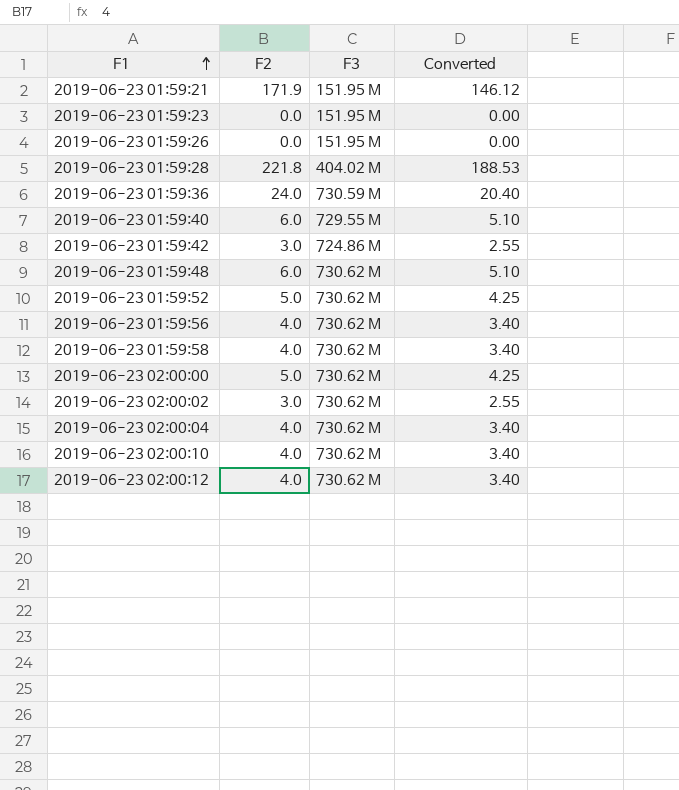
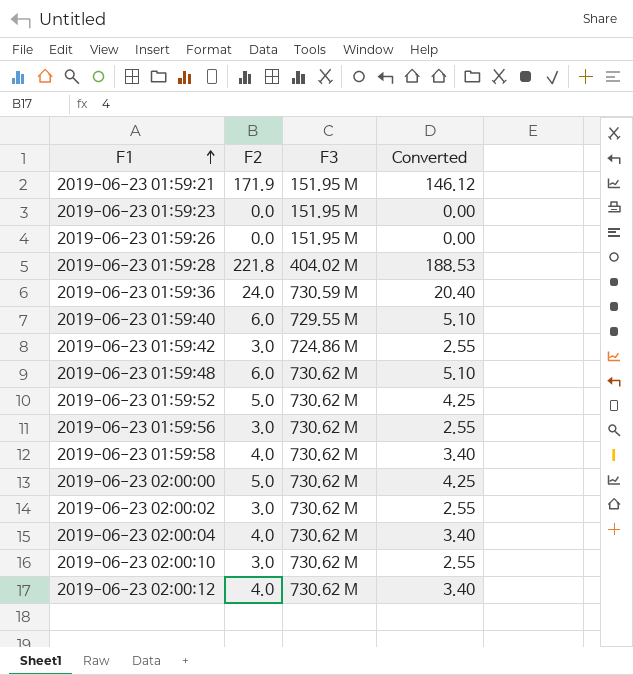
2019-06-23 01:59:56 | F2: 4.0 -> 3.0
2019-06-23 01:59:56 | Converted: 3.40 -> 2.55
2019-06-23 02:00:10 | F2: 4.0 -> 3.0
2019-06-23 02:00:10 | Converted: 3.40 -> 2.55

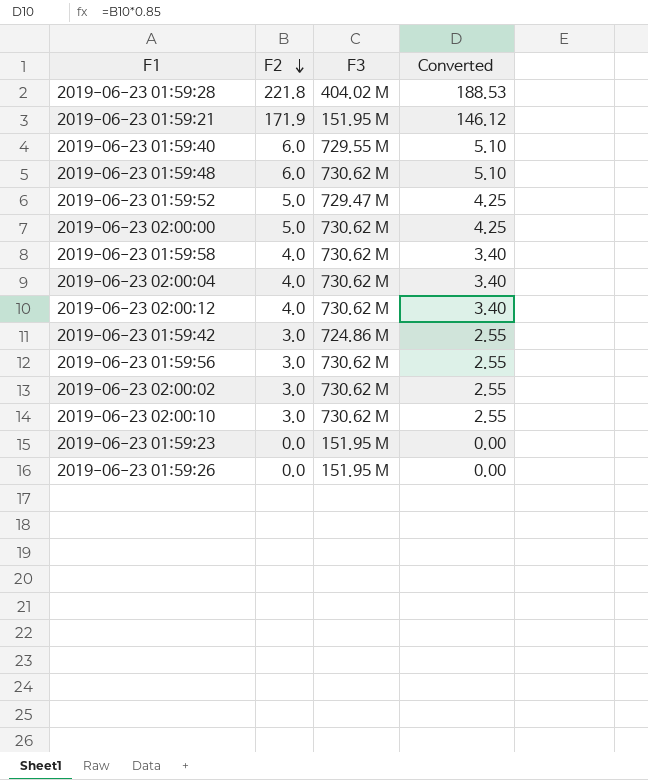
row order: F1 ascending -> F2 descending
row 2019-06-23 01:59:36: 24.0 | 730.59 M | 20.40 -> none
2019-06-23 01:59:52 | F3: 730.62 M -> 729.47 M

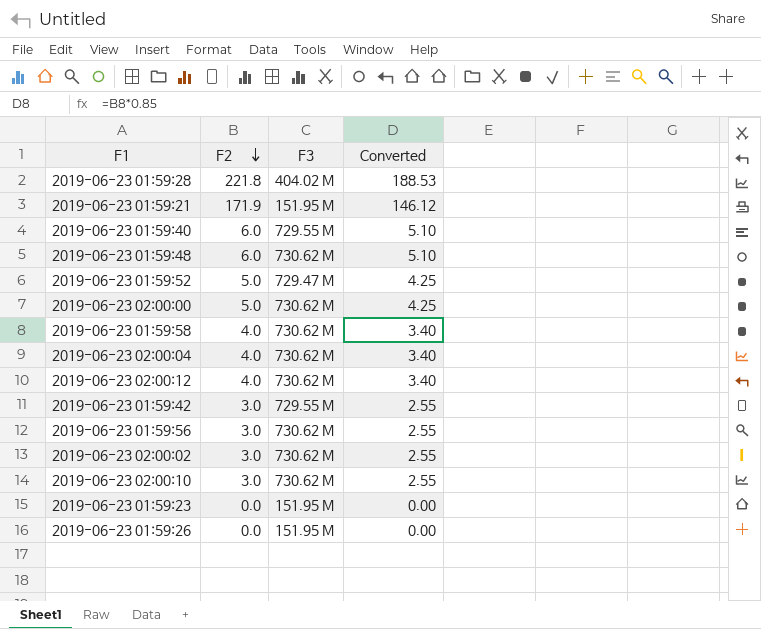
2019-06-23 01:59:42 | F3: 724.86 M -> 729.55 M

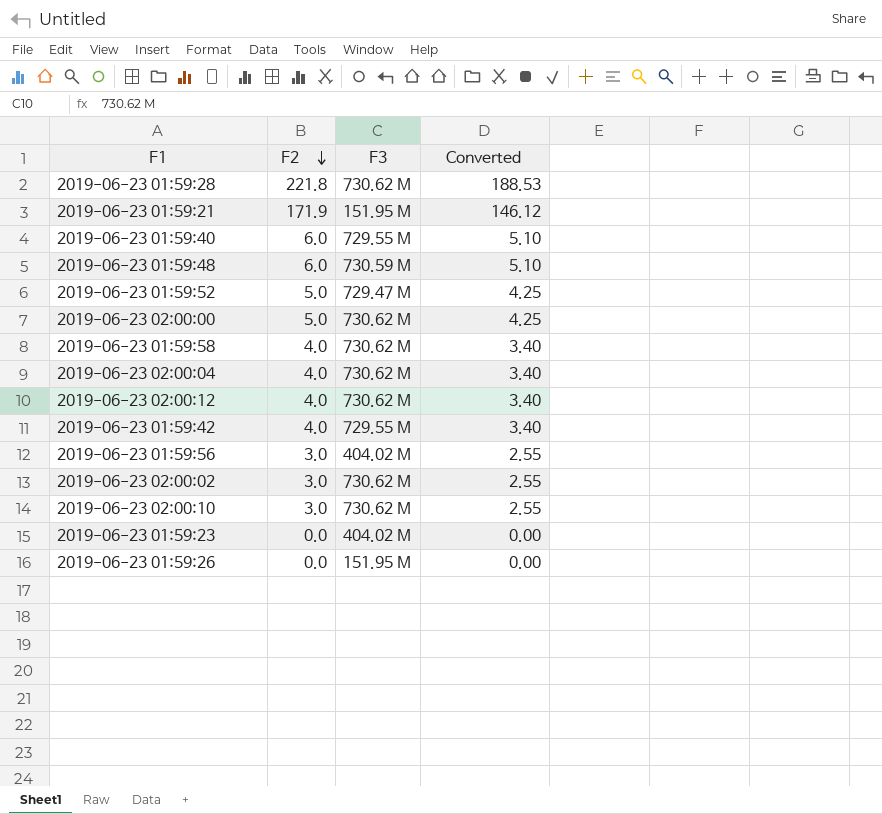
2019-06-23 01:59:28 | F3: 404.02 M -> 730.62 M
2019-06-23 01:59:48 | F3: 730.62 M -> 730.59 M
2019-06-23 01:59:42 | F2: 3.0 -> 4.0
2019-06-23 01:59:42 | Converted: 2.55 -> 3.40
2019-06-23 01:59:56 | F3: 730.62 M -> 404.02 M
2019-06-23 01:59:23 | F3: 151.95 M -> 404.02 M

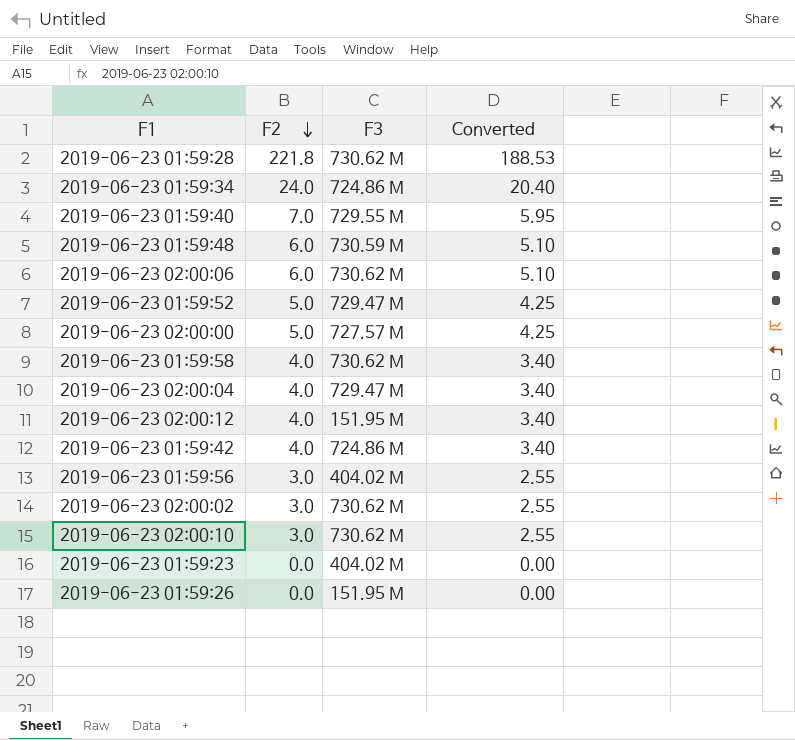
row 2019-06-23 01:59:21: 171.9 | 151.95 M | 146.12 -> none
row 2019-06-23 01:59:34: none -> 24.0 | 724.86 M | 20.40
2019-06-23 01:59:40 | F2: 6.0 -> 7.0
2019-06-23 01:59:40 | Converted: 5.10 -> 5.95
row 2019-06-23 02:00:06: none -> 6.0 | 730.62 M | 5.10
2019-06-23 02:00:00 | F3: 730.62 M -> 727.57 M
2019-06-23 02:00:04 | F3: 730.62 M -> 729.47 M
2019-06-23 02:00:12 | F3: 730.62 M -> 151.95 M
2019-06-23 01:59:42 | F3: 729.55 M -> 724.86 M

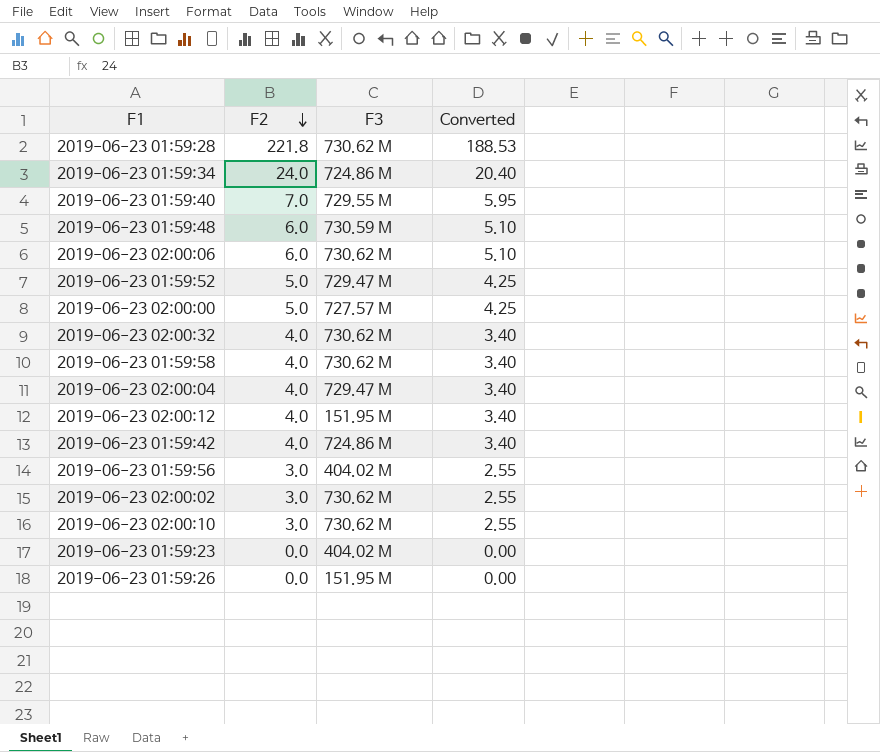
row 2019-06-23 02:00:32: none -> 4.0 | 730.62 M | 3.40

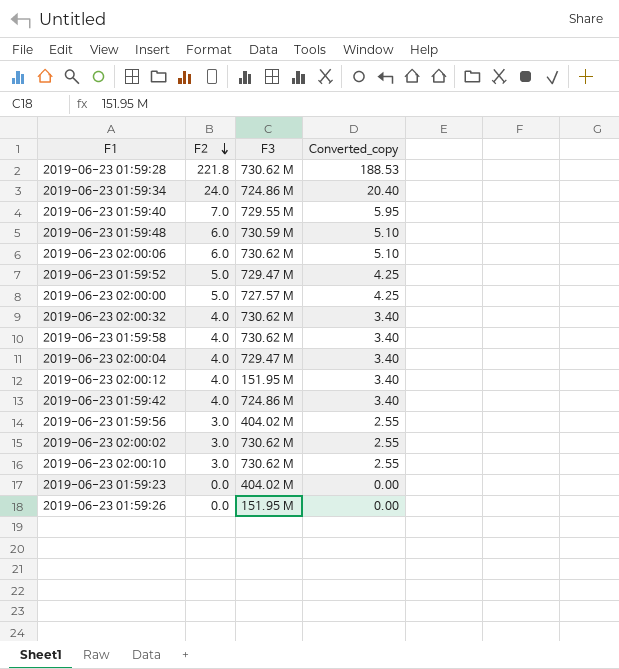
column name: Converted -> Converted_copy

